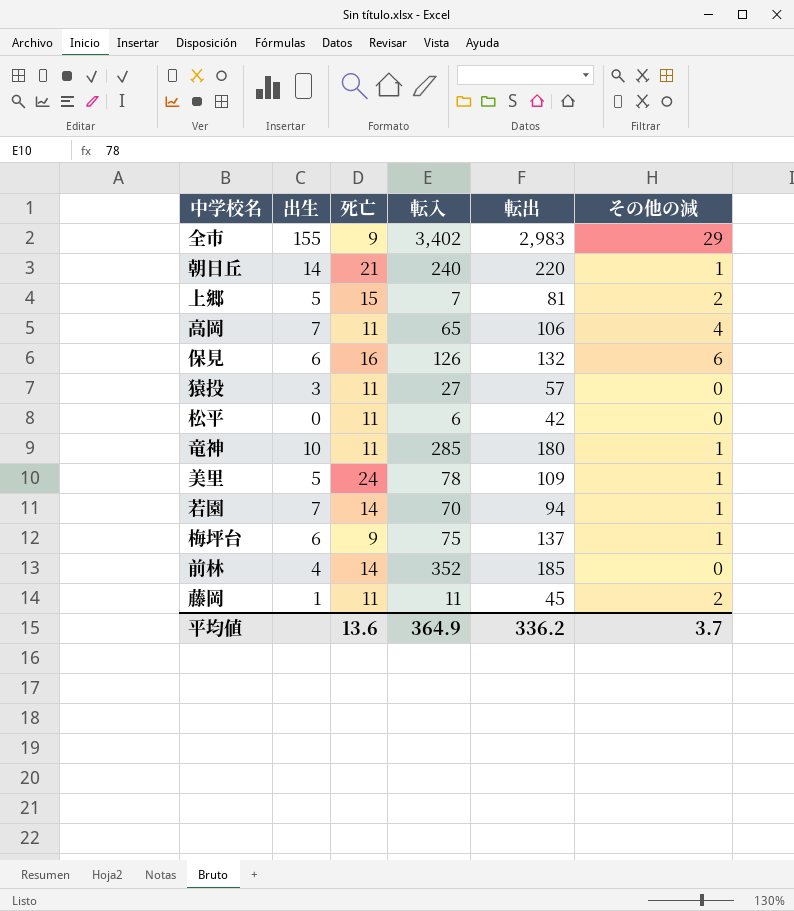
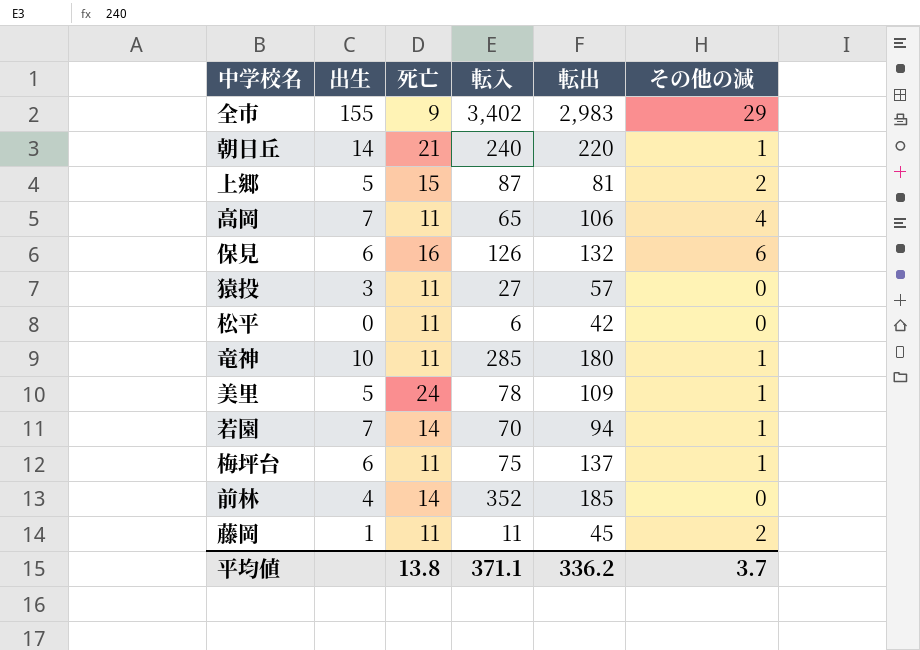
上郷 | 転入: 7 -> 87
梅坪台 | 死亡: 9 -> 11
平均値 | 死亡: 13.6 -> 13.8
平均値 | 転入: 364.9 -> 371.1

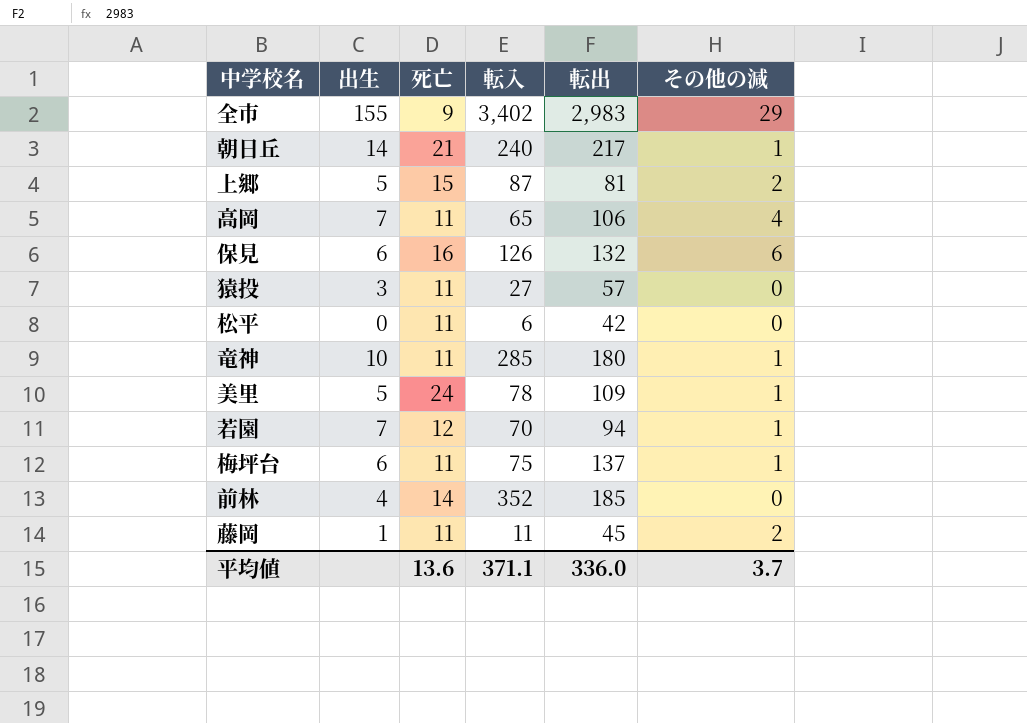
朝日丘 | 転出: 220 -> 217
若園 | 死亡: 14 -> 12
平均値 | 死亡: 13.8 -> 13.6
平均値 | 転出: 336.2 -> 336.0

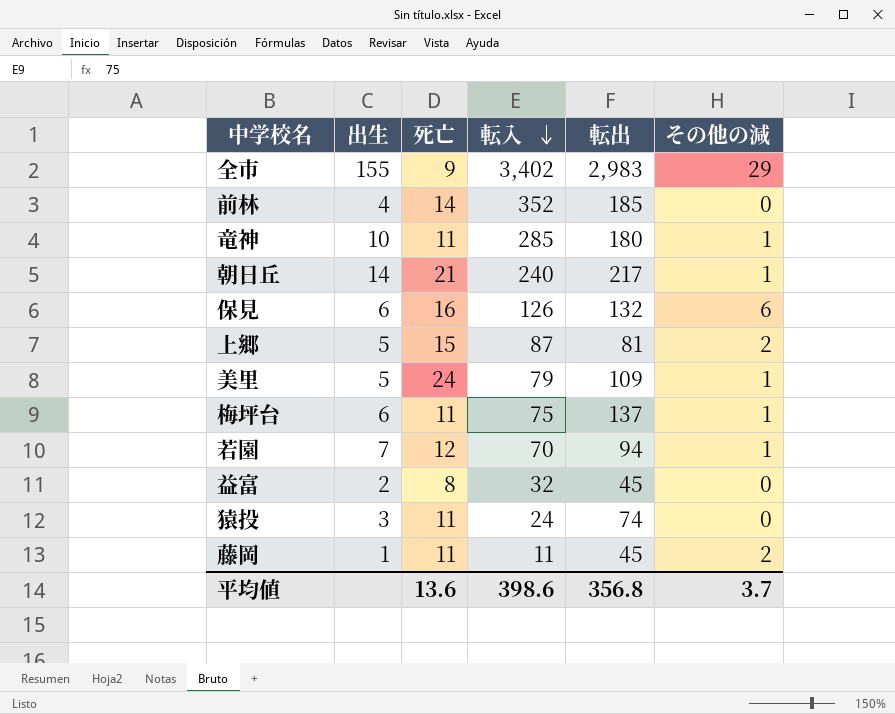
row order: none -> 転入 descending
row 高岡: 7 | 11 | 65 | 106 | 4 -> none
row 松平: 0 | 11 | 6 | 42 | 0 -> none
美里 | 転入: 78 -> 79
row 益富: none -> 2 | 8 | 32 | 45 | 0
猿投 | 転入: 27 -> 24
猿投 | 転出: 57 -> 74
平均値 | 転入: 371.1 -> 398.6
平均値 | 転出: 336.0 -> 356.8

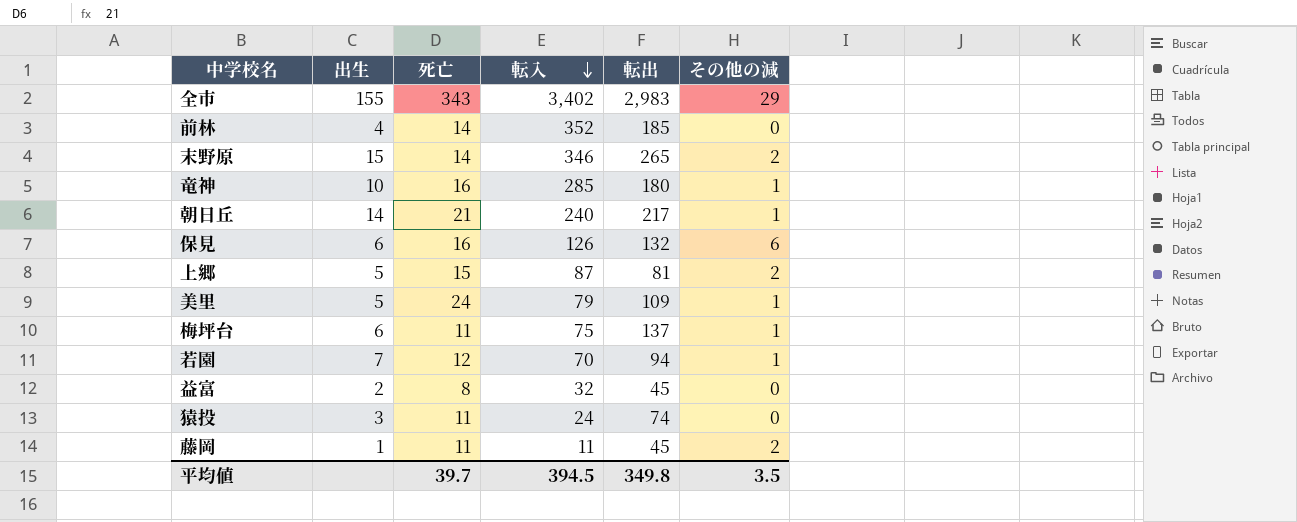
全市 | 死亡: 9 -> 343
row 末野原: none -> 15 | 14 | 346 | 265 | 2
竜神 | 死亡: 11 -> 16
平均値 | 死亡: 13.6 -> 39.7
平均値 | 転入: 398.6 -> 394.5
平均値 | 転出: 356.8 -> 349.8
平均値 | その他の減: 3.7 -> 3.5

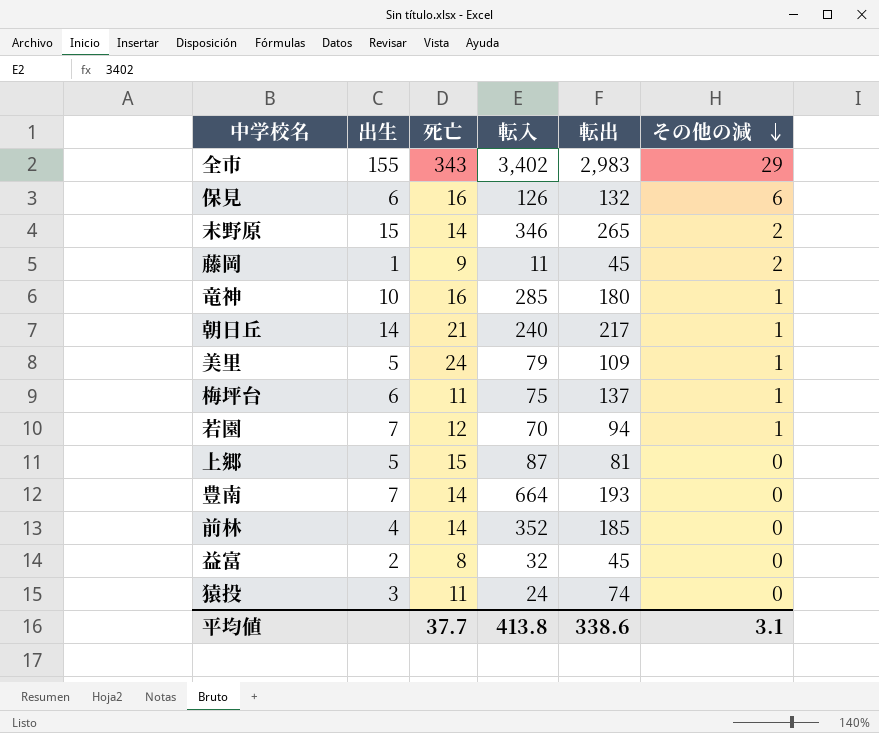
row order: 転入 descending -> その他の減 descending
藤岡 | 死亡: 11 -> 9
上郷 | その他の減: 2 -> 0
row 豊南: none -> 7 | 14 | 664 | 193 | 0
平均値 | 死亡: 39.7 -> 37.7
平均値 | 転入: 394.5 -> 413.8
平均値 | 転出: 349.8 -> 338.6
平均値 | その他の減: 3.5 -> 3.1

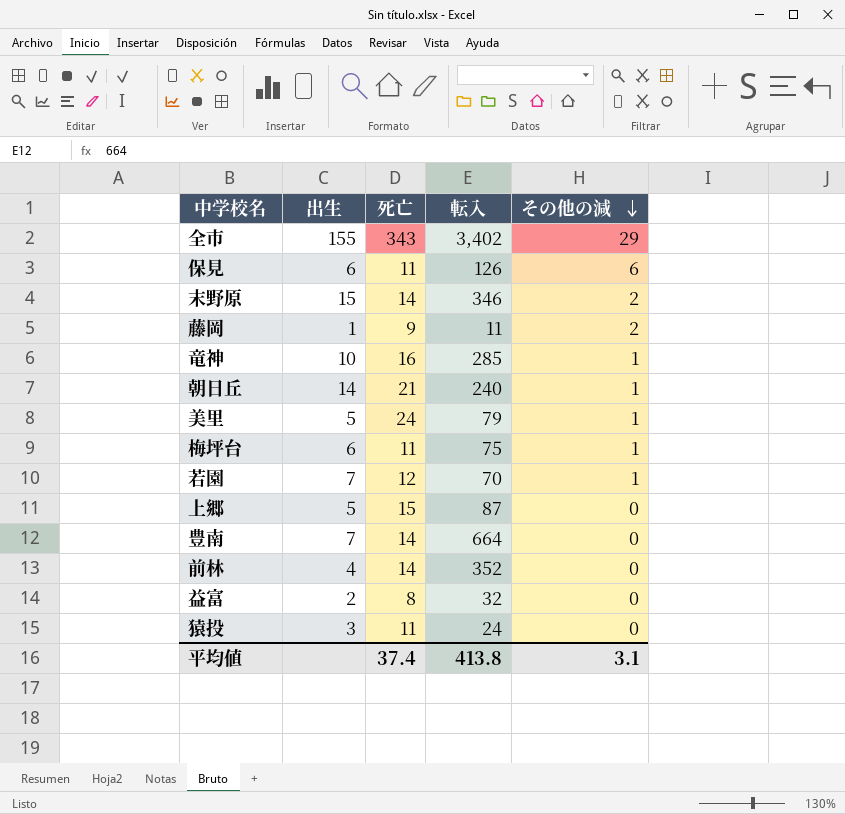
column 転出 | position: 5 -> none
保見 | 死亡: 16 -> 11
平均値 | 死亡: 37.7 -> 37.4

